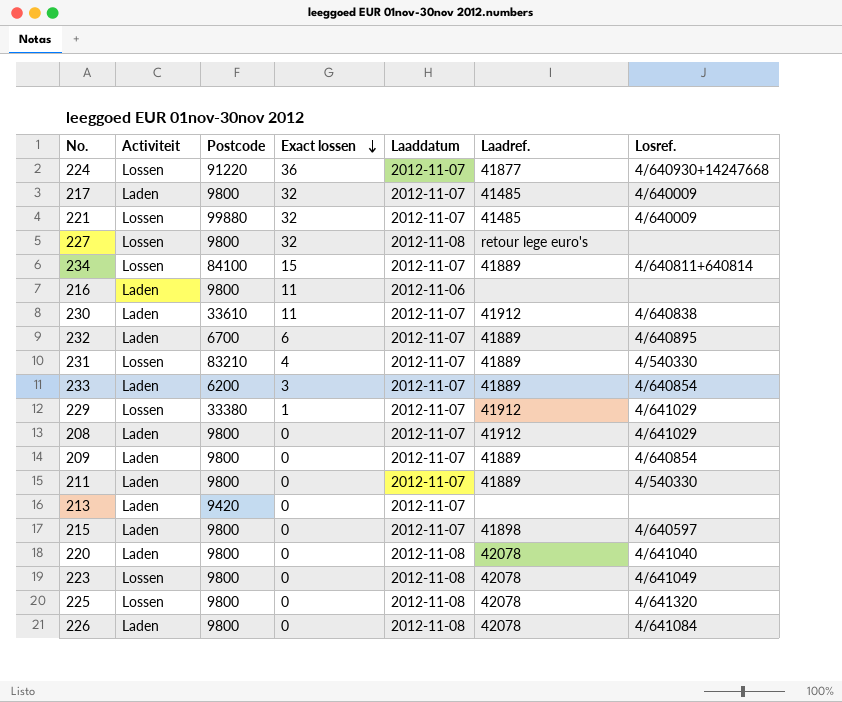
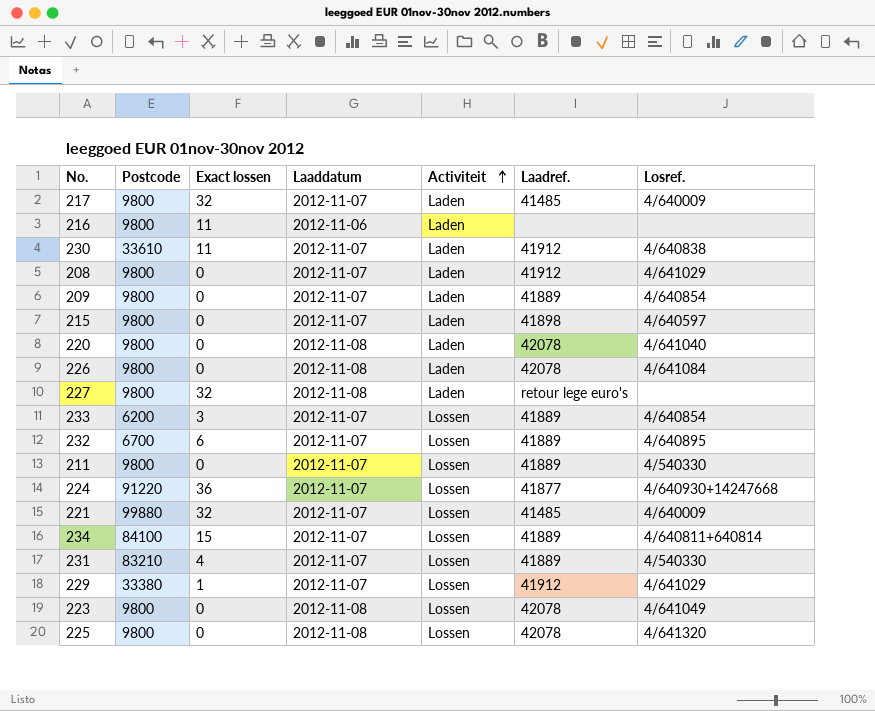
row order: Exact lossen descending -> Activiteit ascending
column Activiteit | position: 2 -> 5
row 213: Laden | 9420 | 0 | 2012-11-07 | none | none -> none
227 | Activiteit: Lossen -> Laden
233 | Activiteit: Laden -> Lossen
232 | Activiteit: Laden -> Lossen
211 | Activiteit: Laden -> Lossen

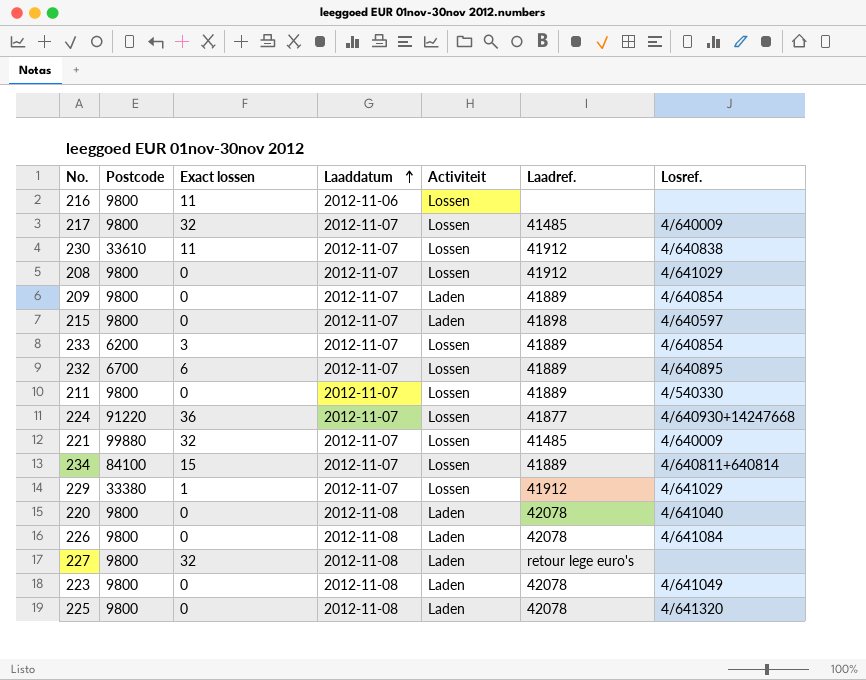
row order: Activiteit ascending -> Laaddatum ascending
row 231: 83210 | 4 | 2012-11-07 | Lossen | 41889 | 4/540330 -> none
216 | Activiteit: Laden -> Lossen
217 | Activiteit: Laden -> Lossen
230 | Activiteit: Laden -> Lossen
208 | Activiteit: Laden -> Lossen
223 | Activiteit: Lossen -> Laden
225 | Activiteit: Lossen -> Laden

